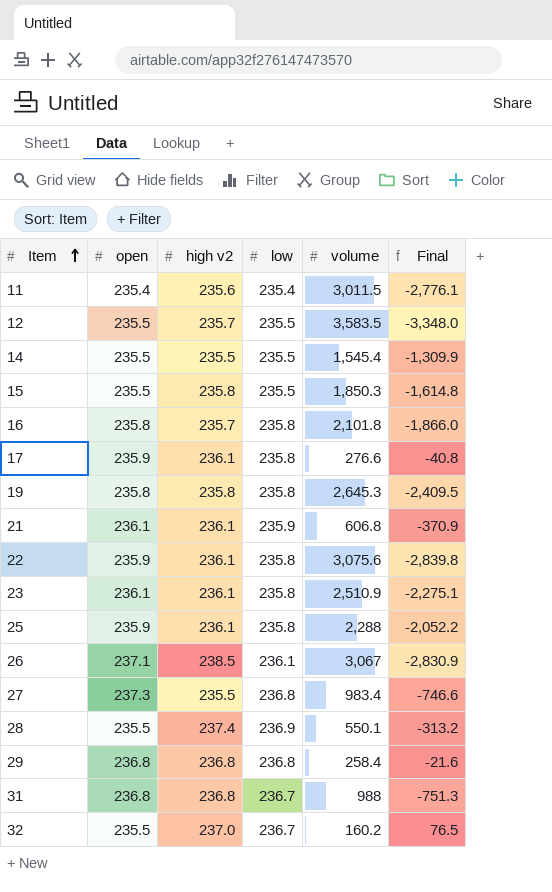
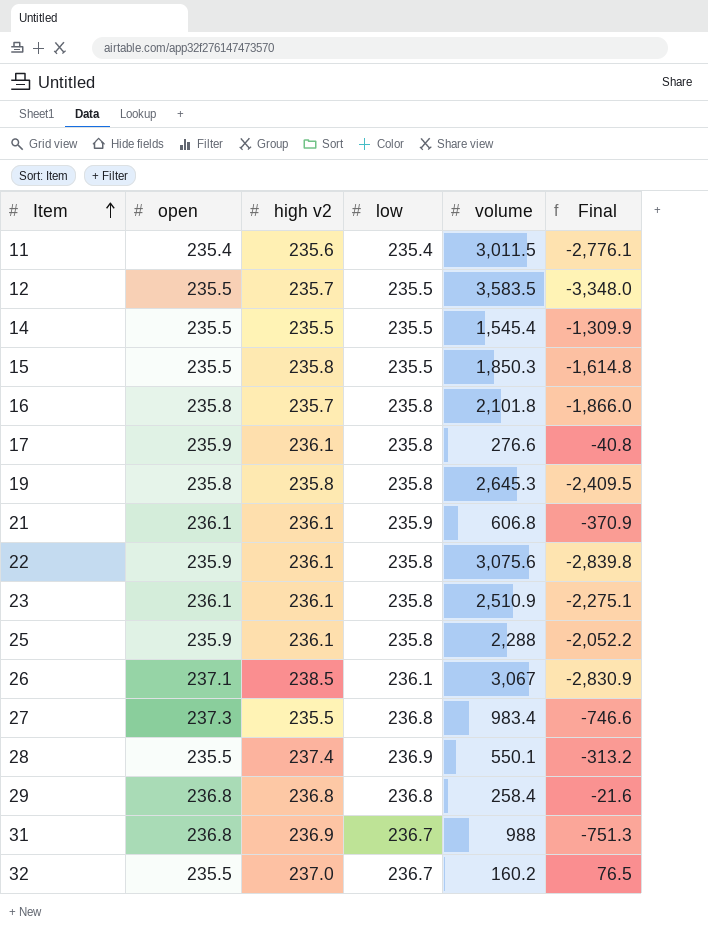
31 | high v2: 236.8 -> 236.9

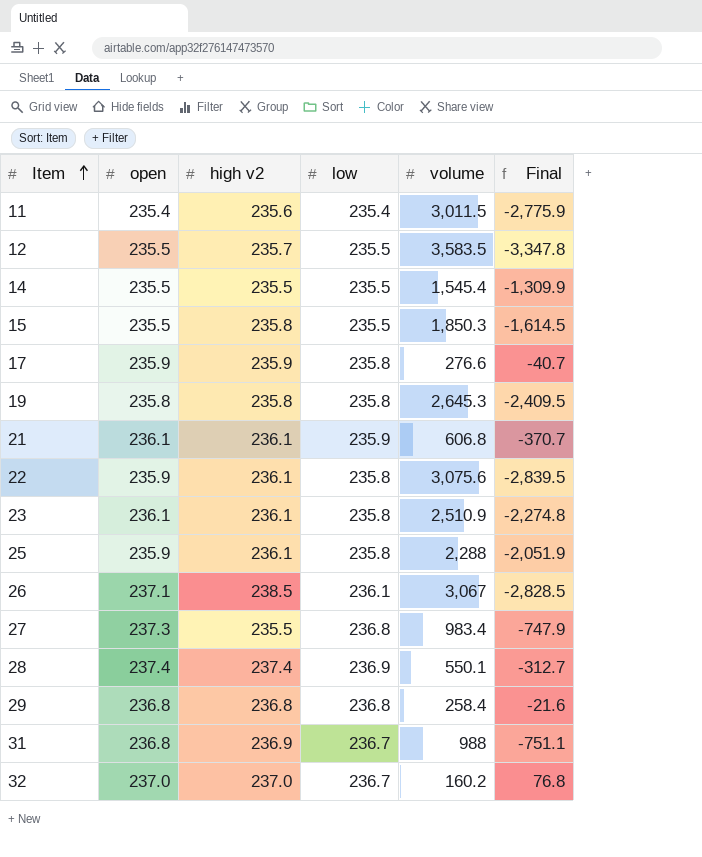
column Final | formula: [low] - [volume] -> [high v2] - [volume]
row 16: 235.8 | 235.7 | 235.8 | 2,101.8 | -1,866.0 -> none
17 | high v2: 236.1 -> 235.9
28 | open: 235.5 -> 237.4
32 | open: 235.5 -> 237.0

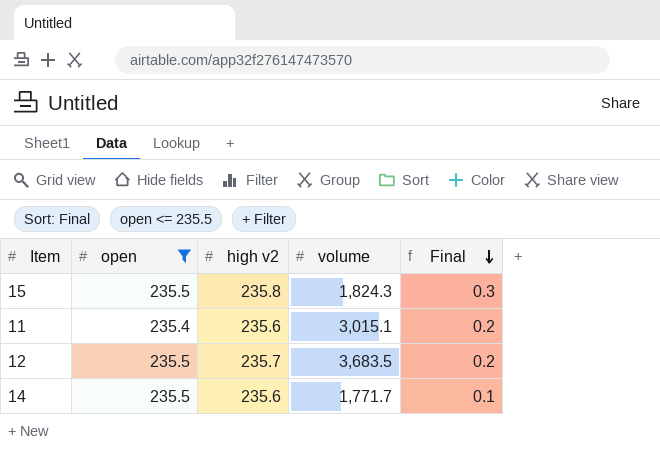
filter: none -> open <= 235.5
row order: Item ascending -> Final descending
column low | position: 4 -> none
column Final | formula: [high v2] - [volume] -> [high v2] - [open]
15 | volume: 1,850.3 -> 1,824.3
11 | volume: 3,011.5 -> 3,015.1
12 | volume: 3,583.5 -> 3,683.5
14 | high v2: 235.5 -> 235.6
14 | volume: 1,545.4 -> 1,771.7

